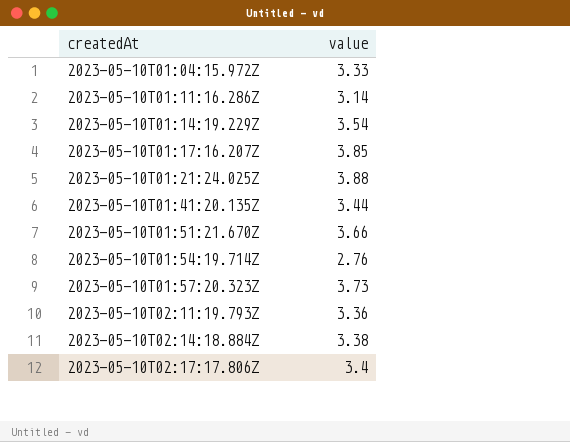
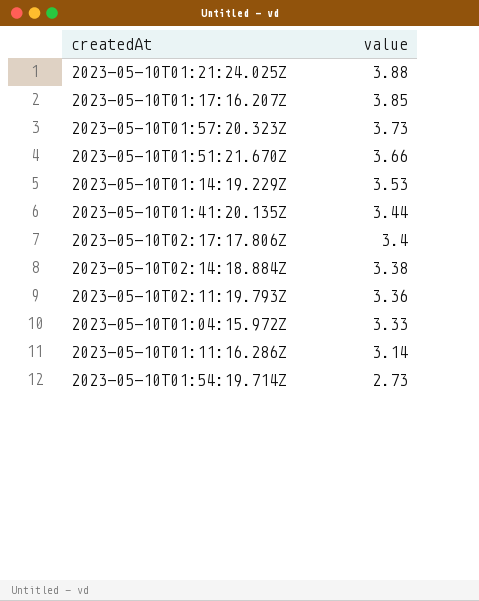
row order: createdAt ascending -> value descending
2023-05-10T01:14:19.229Z | value: 3.54 -> 3.53
2023-05-10T01:54:19.714Z | value: 2.76 -> 2.73

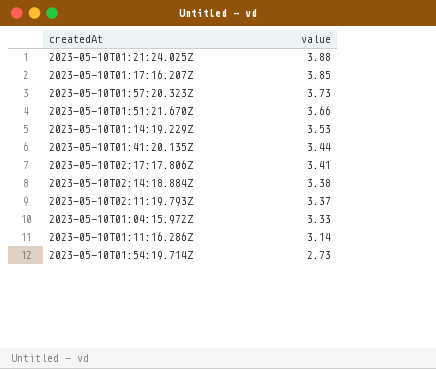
2023-05-10T02:17:17.806Z | value: 3.4 -> 3.41
2023-05-10T02:11:19.793Z | value: 3.36 -> 3.37

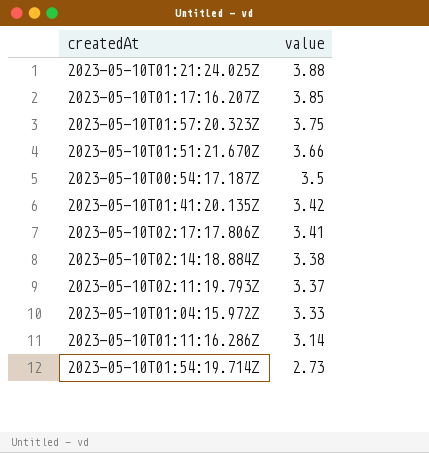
row 2023-05-10T01:14:19.229Z: 3.53 -> none
2023-05-10T01:57:20.323Z | value: 3.73 -> 3.75
row 2023-05-10T00:54:17.187Z: none -> 3.5
2023-05-10T01:41:20.135Z | value: 3.44 -> 3.42

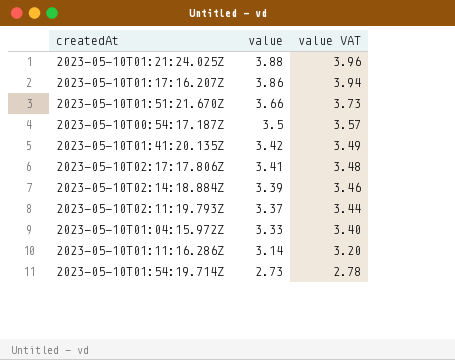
column value VAT | formula: none -> [value] * 1.02
row 2023-05-10T01:57:20.323Z: 3.75 -> none
2023-05-10T01:17:16.207Z | value: 3.85 -> 3.86
2023-05-10T02:14:18.884Z | value: 3.38 -> 3.39

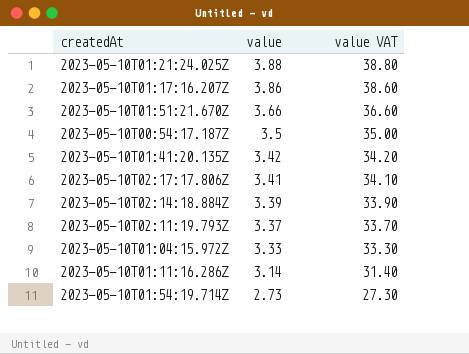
column value VAT | formula: [value] * 1.02 -> [value] * 10

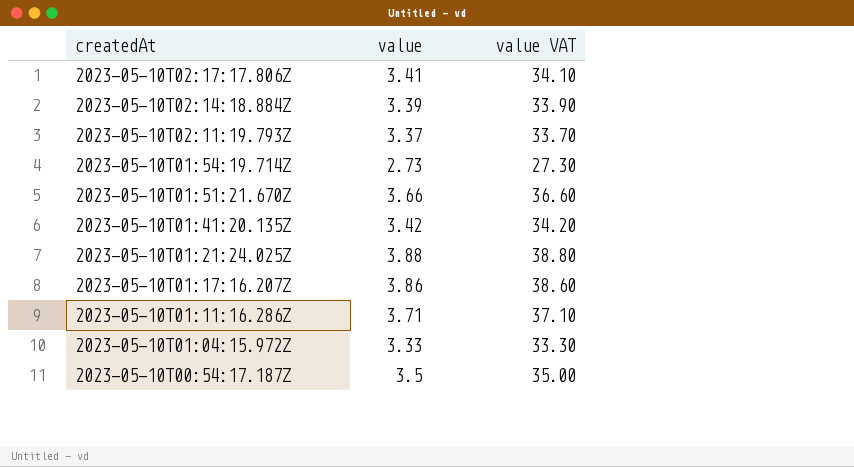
row order: value descending -> createdAt descending
2023-05-10T01:11:16.286Z | value: 3.14 -> 3.71
2023-05-10T01:11:16.286Z | value VAT: 31.40 -> 37.10

